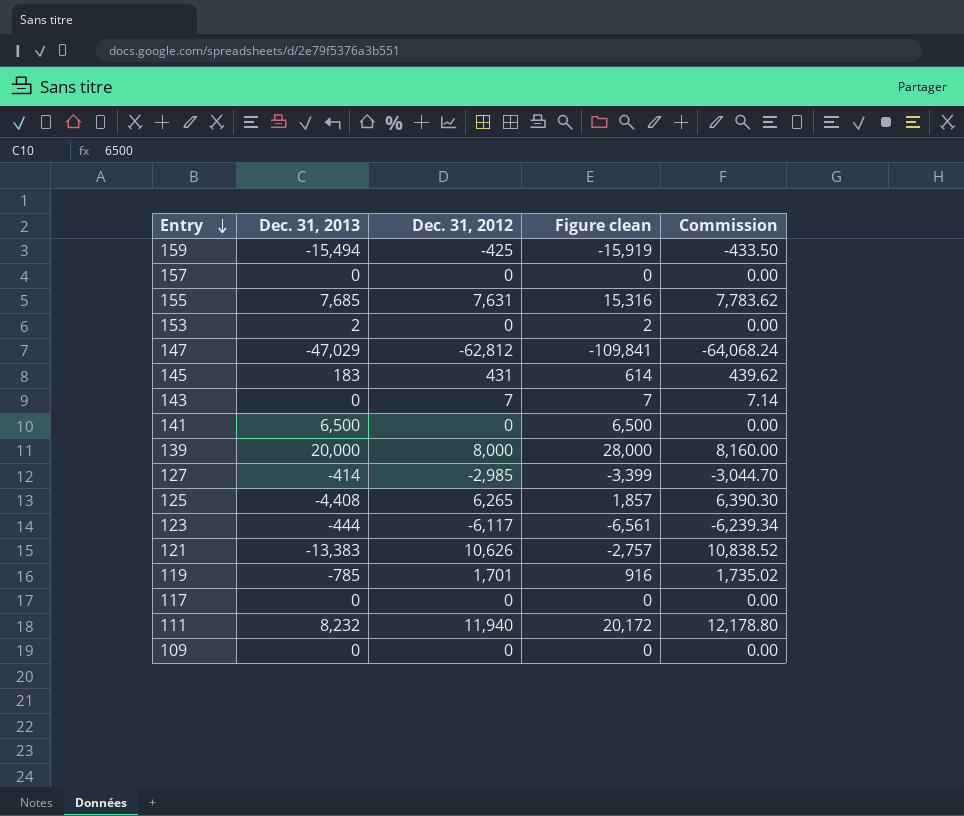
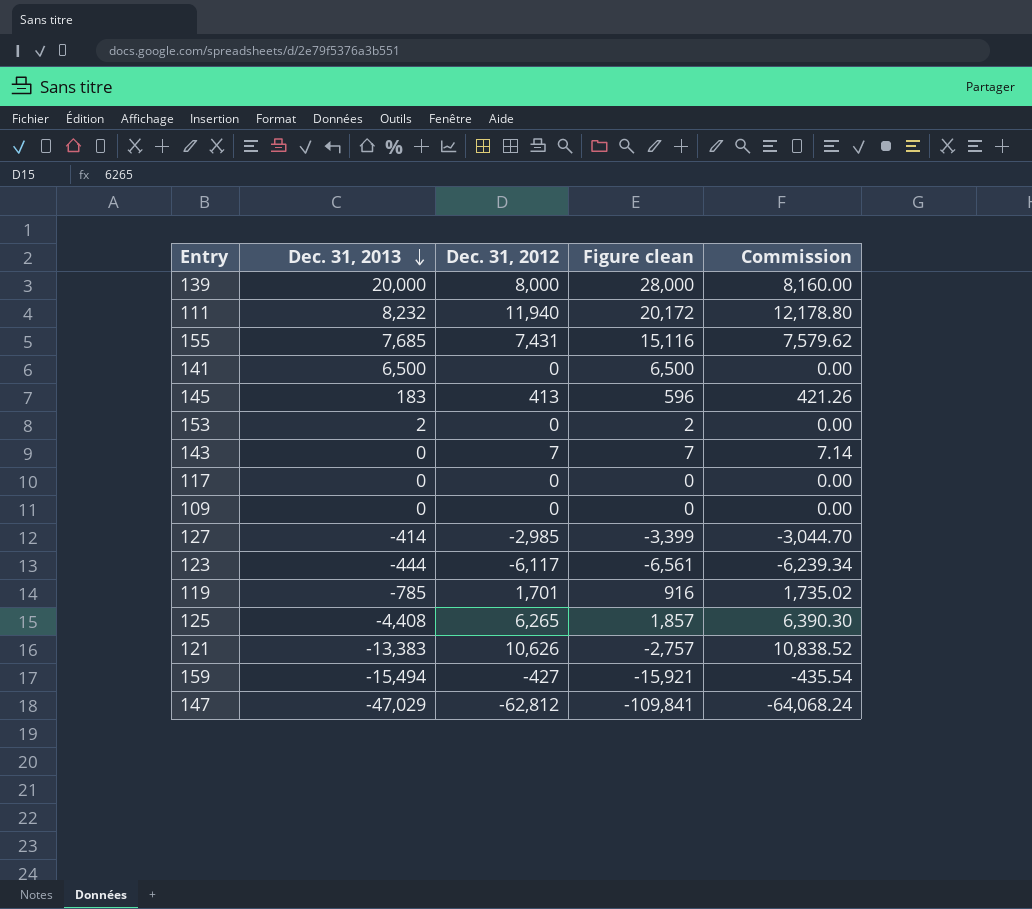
row order: Entry descending -> Dec. 31, 2013 descending
row 157: 0 | 0 | 0 | 0.00 -> none
155 | Dec. 31, 2012: 7,631 -> 7,431
155 | Figure clean: 15,316 -> 15,116
155 | Commission: 7,783.62 -> 7,579.62
145 | Dec. 31, 2012: 431 -> 413
145 | Figure clean: 614 -> 596
145 | Commission: 439.62 -> 421.26
159 | Dec. 31, 2012: -425 -> -427
159 | Figure clean: -15,919 -> -15,921
159 | Commission: -433.50 -> -435.54

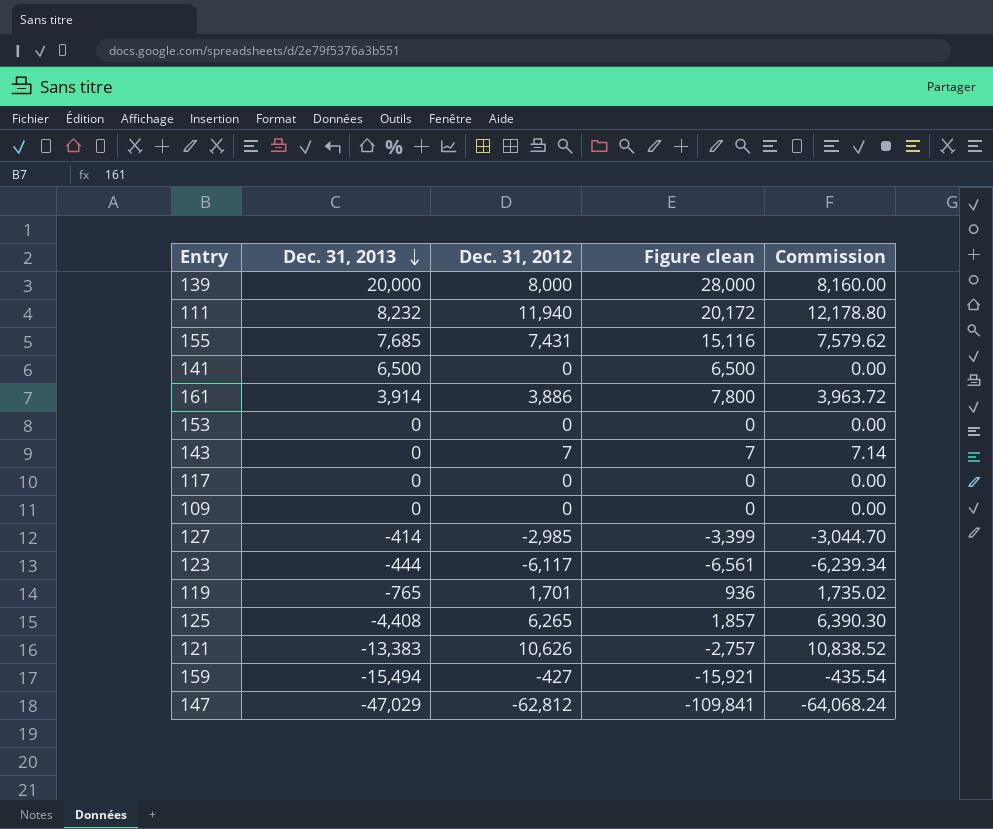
row 145: 183 | 413 | 596 | 421.26 -> none
row 161: none -> 3,914 | 3,886 | 7,800 | 3,963.72
153 | Dec. 31, 2013: 2 -> 0
153 | Figure clean: 2 -> 0
119 | Dec. 31, 2013: -785 -> -765
119 | Figure clean: 916 -> 936

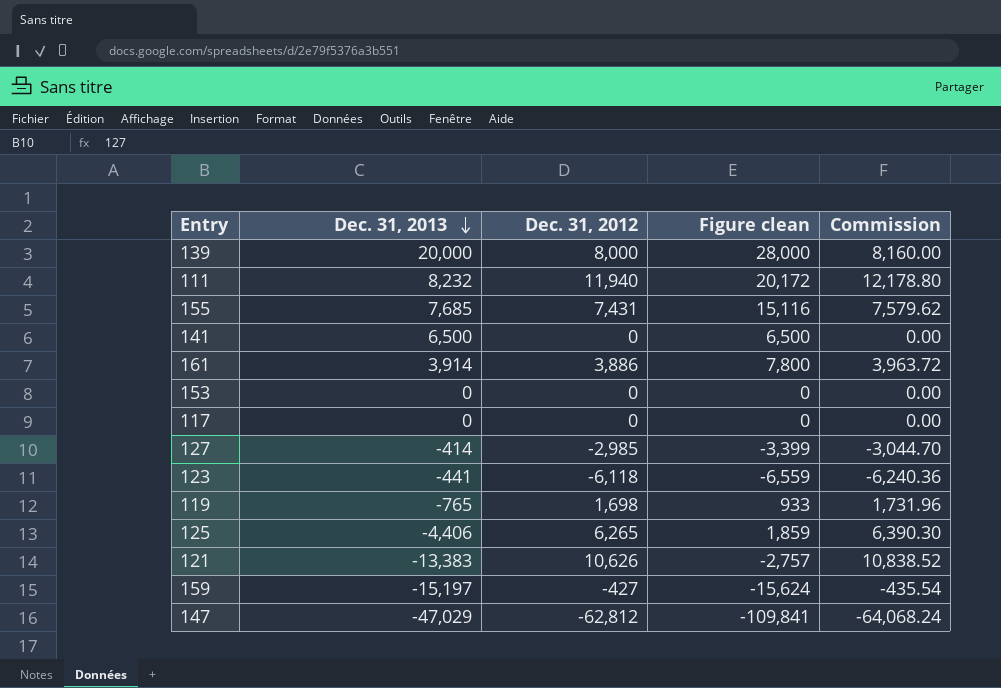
row 143: 0 | 7 | 7 | 7.14 -> none
row 109: 0 | 0 | 0 | 0.00 -> none
123 | Dec. 31, 2013: -444 -> -441
123 | Dec. 31, 2012: -6,117 -> -6,118
123 | Figure clean: -6,561 -> -6,559
123 | Commission: -6,239.34 -> -6,240.36
119 | Dec. 31, 2012: 1,701 -> 1,698
119 | Figure clean: 936 -> 933
119 | Commission: 1,735.02 -> 1,731.96
125 | Dec. 31, 2013: -4,408 -> -4,406
125 | Figure clean: 1,857 -> 1,859
159 | Dec. 31, 2013: -15,494 -> -15,197
159 | Figure clean: -15,921 -> -15,624

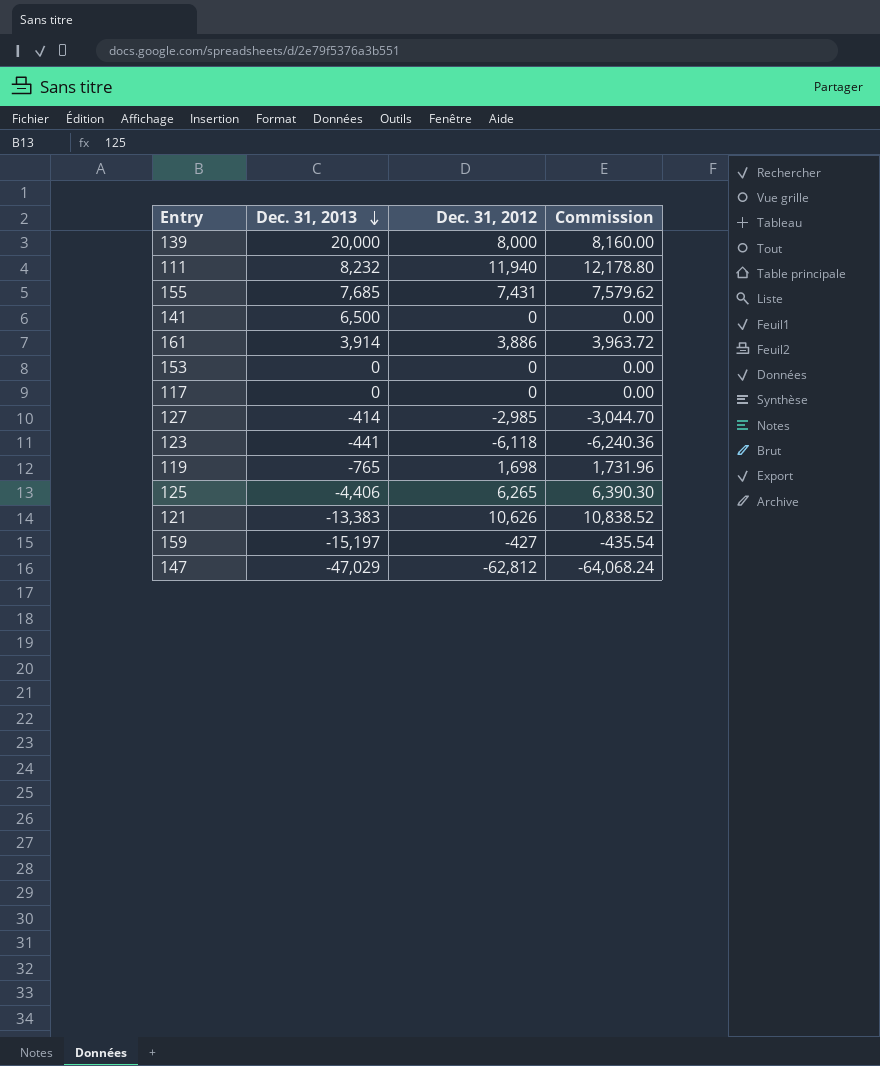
column Figure clean | formula: [Dec. 31, 2013] + [Dec. 31, 2012] -> none

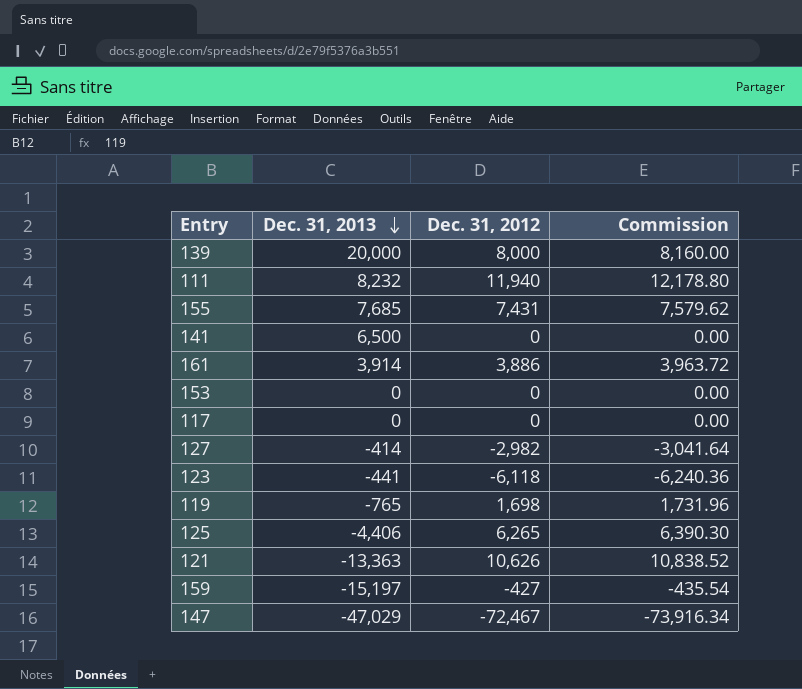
127 | Dec. 31, 2012: -2,985 -> -2,982
127 | Commission: -3,044.70 -> -3,041.64
121 | Dec. 31, 2013: -13,383 -> -13,363
147 | Dec. 31, 2012: -62,812 -> -72,467
147 | Commission: -64,068.24 -> -73,916.34

